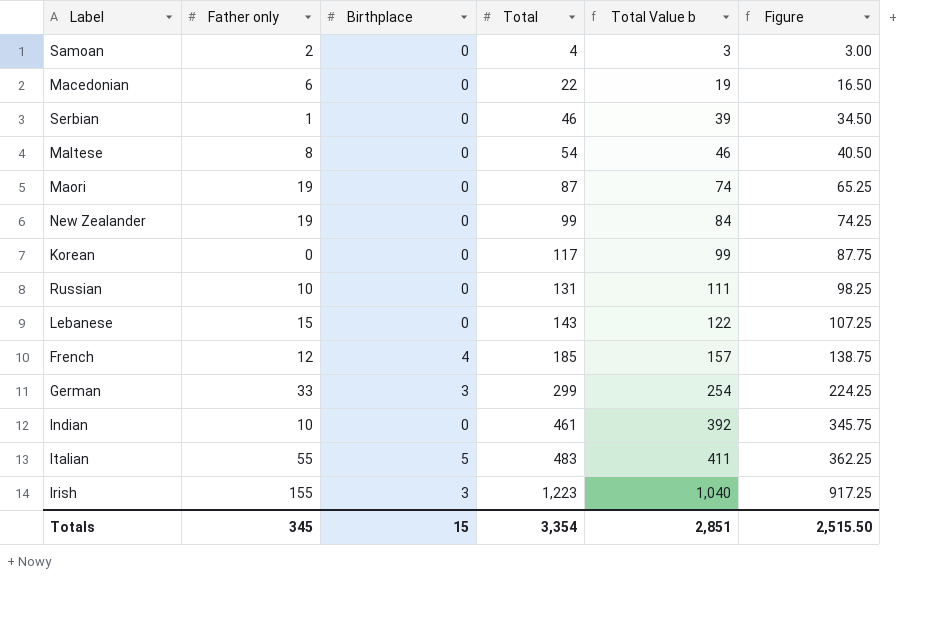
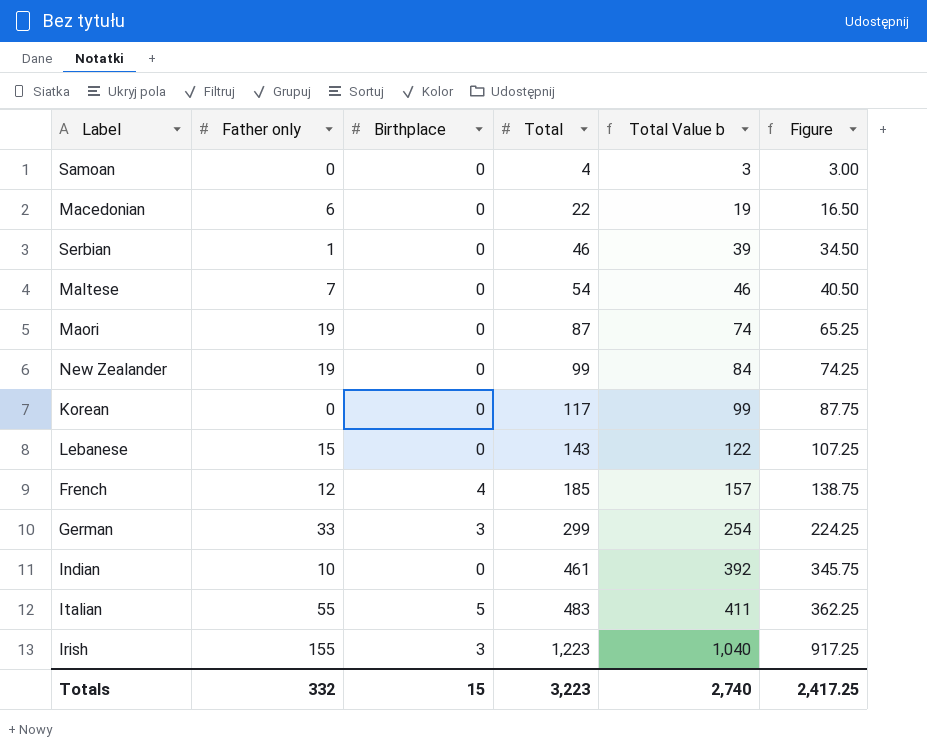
row Russian: 10 | 0 | 131 | 111 | 98.25 -> none
Samoan | Father only: 2 -> 0
Maltese | Father only: 8 -> 7
Totals | Father only: 345 -> 332
Totals | Total: 3,354 -> 3,223
Totals | Total Value b: 2,851 -> 2,740
Totals | Figure: 2,515.50 -> 2,417.25

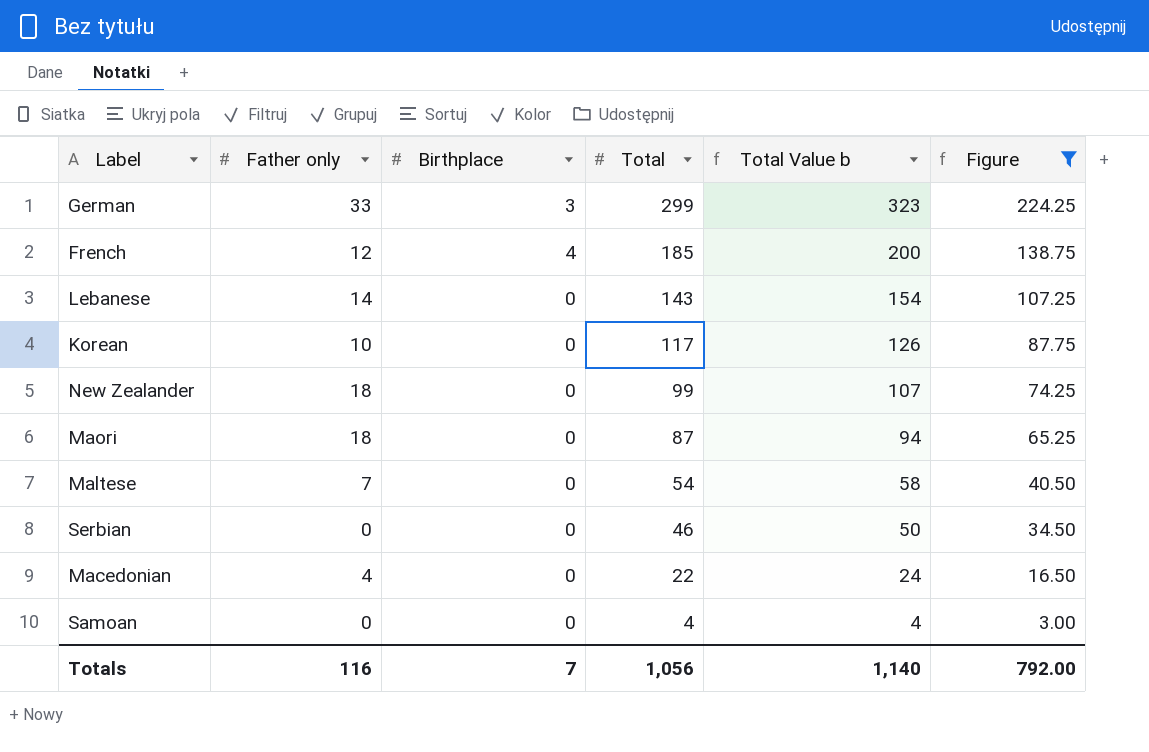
filter: none -> Figure <= 224.25
row order: Total ascending -> Total descending
column Total Value b | formula: [Total] * 0.85 -> [Total] * 1.08
Lebanese | Father only: 15 -> 14
Korean | Father only: 0 -> 10
New Zealander | Father only: 19 -> 18
Maori | Father only: 19 -> 18
Serbian | Father only: 1 -> 0
Macedonian | Father only: 6 -> 4
Totals | Father only: 332 -> 116
Totals | Birthplace: 15 -> 7
Totals | Total: 3,223 -> 1,056
Totals | Total Value b: 2,740 -> 1,140
Totals | Figure: 2,417.25 -> 792.00

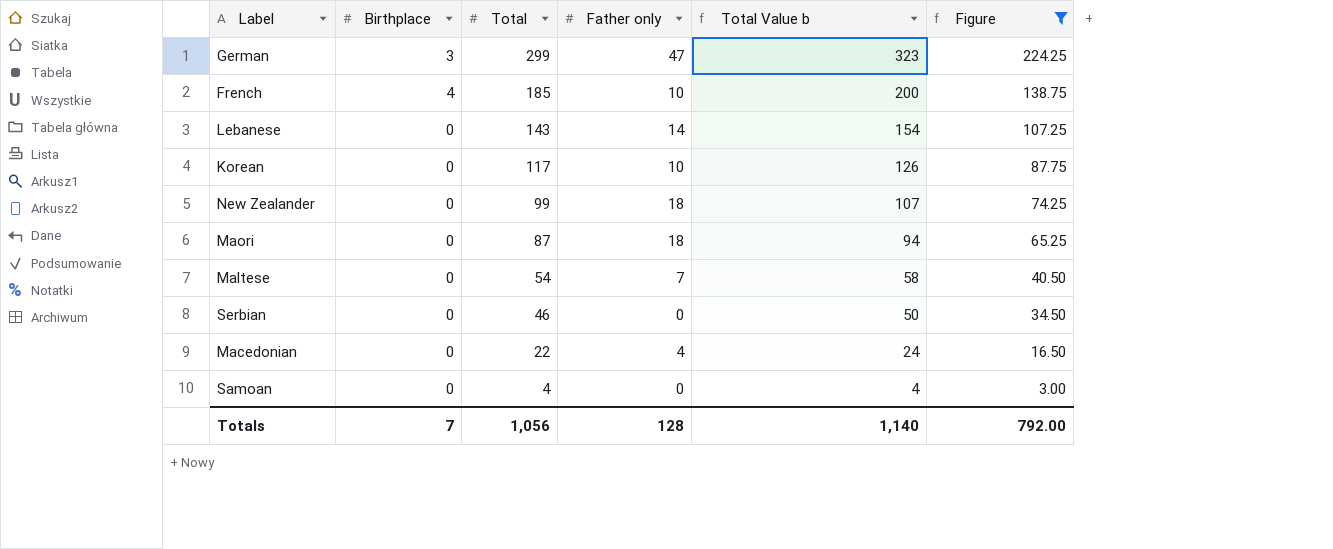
column Father only | position: 2 -> 4
German | Father only: 33 -> 47
French | Father only: 12 -> 10
Totals | Father only: 116 -> 128

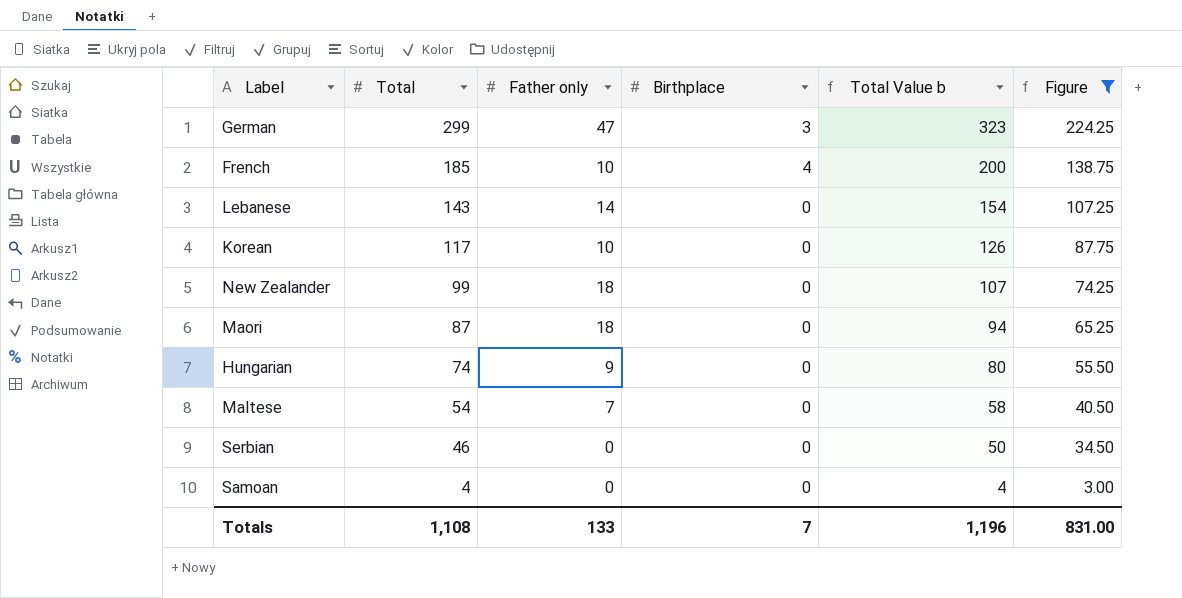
column Birthplace | position: 2 -> 4
row Macedonian: 0 | 22 | 4 | 24 | 16.50 -> none
row Hungarian: none -> 74 | 9 | 0 | 80 | 55.50
Totals | Total: 1,056 -> 1,108
Totals | Father only: 128 -> 133
Totals | Total Value b: 1,140 -> 1,196
Totals | Figure: 792.00 -> 831.00

